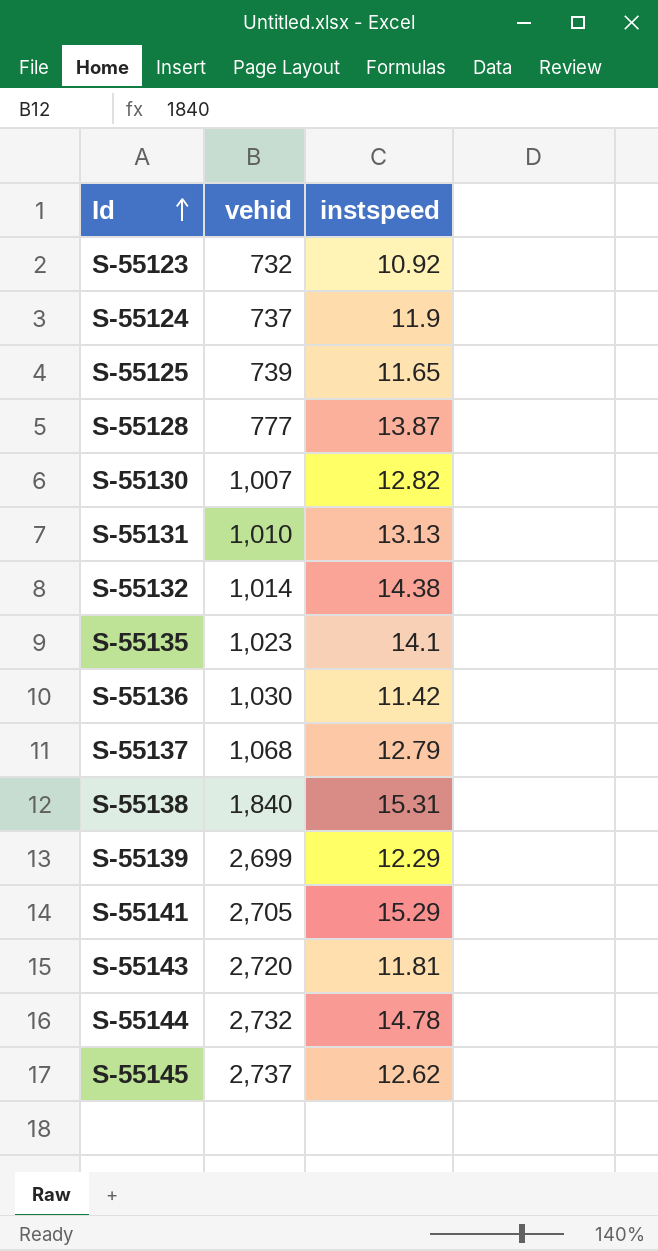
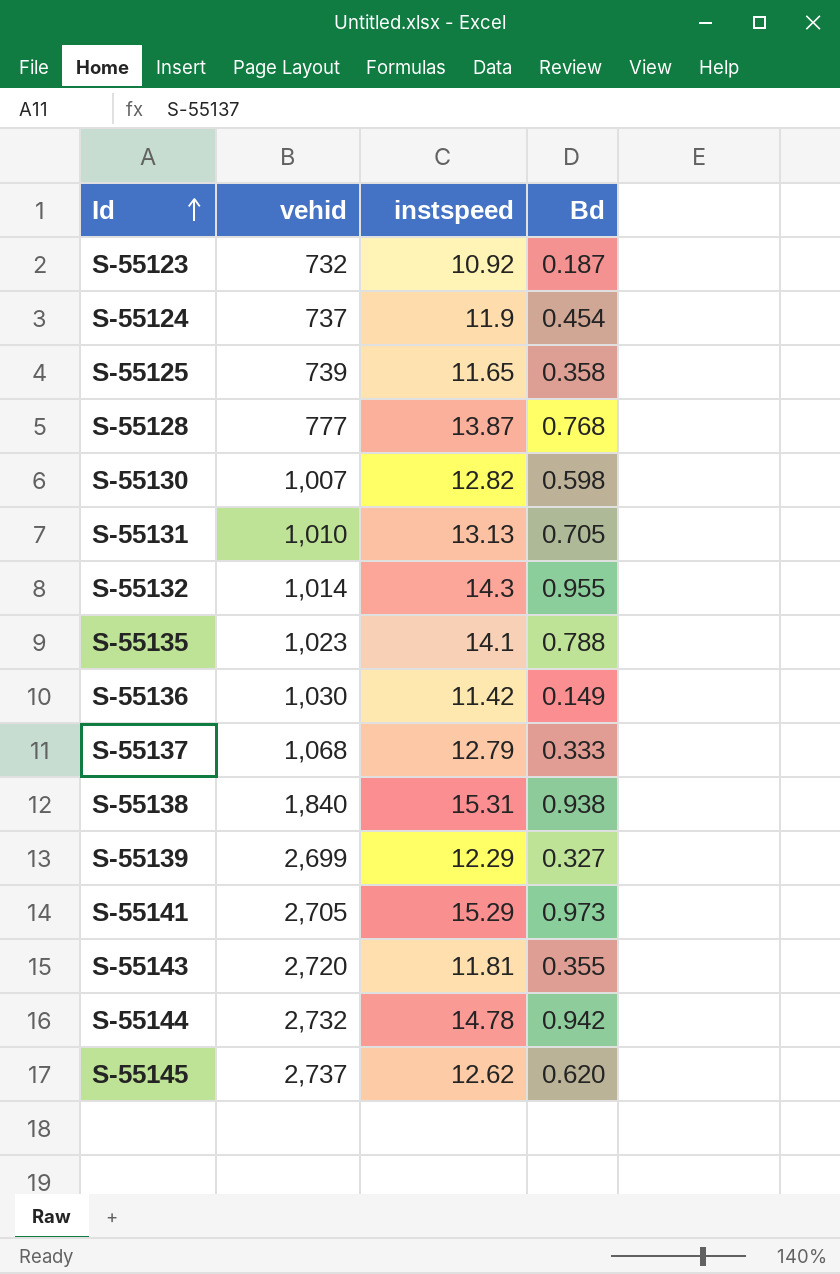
column Bd | position: none -> 4
S-55132 | instspeed: 14.38 -> 14.3

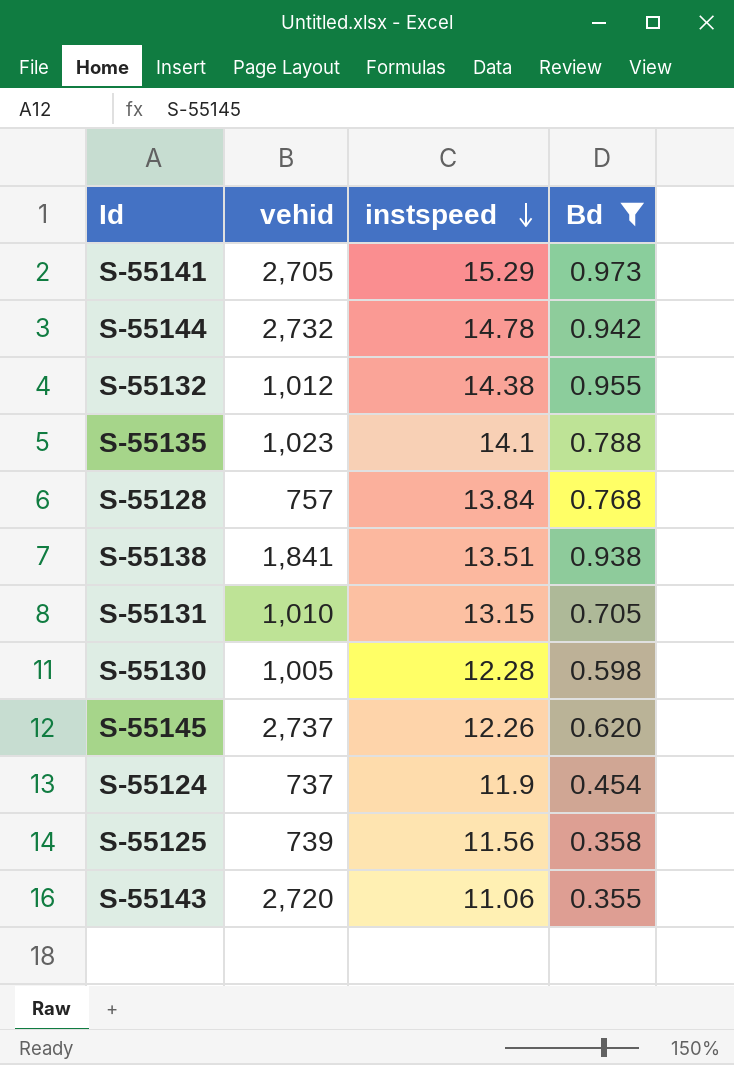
filter: none -> Bd >= 0.355
row order: Id ascending -> instspeed descending
S-55132 | vehid: 1,014 -> 1,012
S-55132 | instspeed: 14.3 -> 14.38
S-55128 | vehid: 777 -> 757
S-55128 | instspeed: 13.87 -> 13.84
S-55138 | vehid: 1,840 -> 1,841
S-55138 | instspeed: 15.31 -> 13.51
S-55131 | instspeed: 13.13 -> 13.15
S-55130 | vehid: 1,007 -> 1,005
S-55130 | instspeed: 12.82 -> 12.28
S-55145 | instspeed: 12.62 -> 12.26
S-55125 | instspeed: 11.65 -> 11.56
S-55143 | instspeed: 11.81 -> 11.06

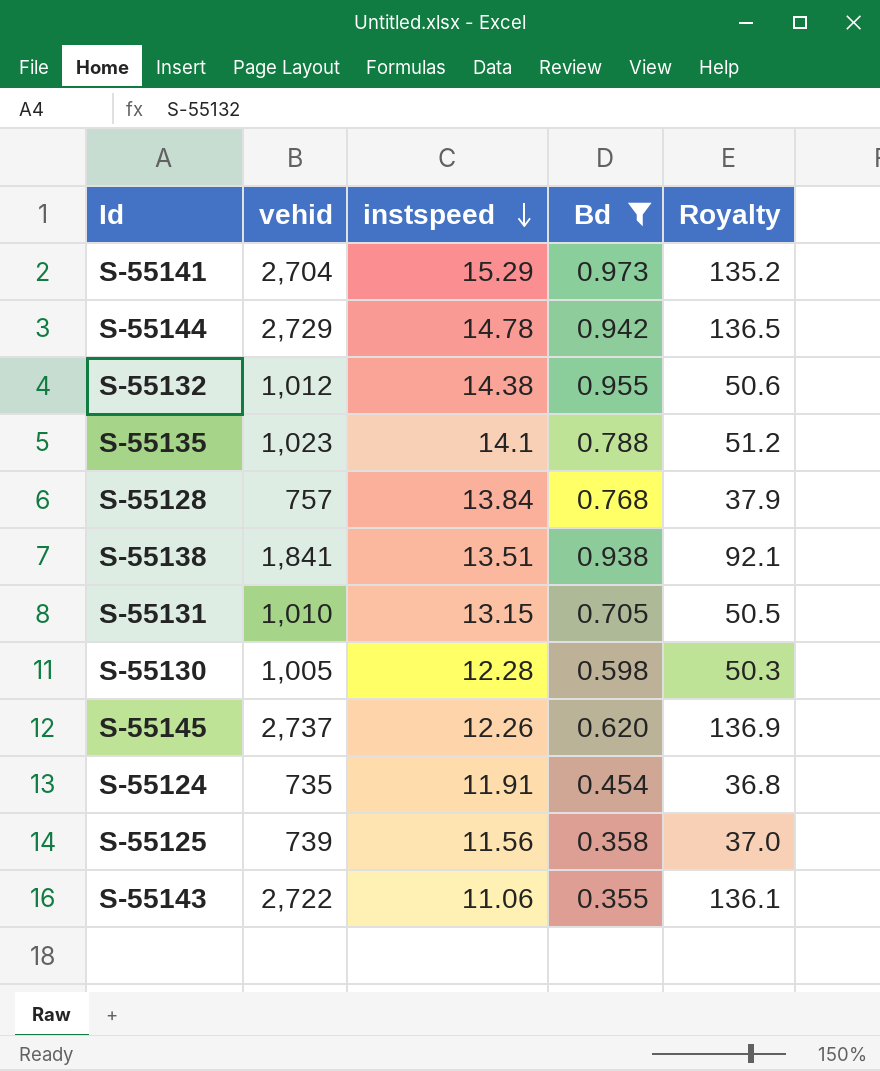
column Royalty | formula: none -> [vehid] * 0.05
S-55141 | vehid: 2,705 -> 2,704
S-55144 | vehid: 2,732 -> 2,729
S-55124 | vehid: 737 -> 735
S-55124 | instspeed: 11.9 -> 11.91
S-55143 | vehid: 2,720 -> 2,722

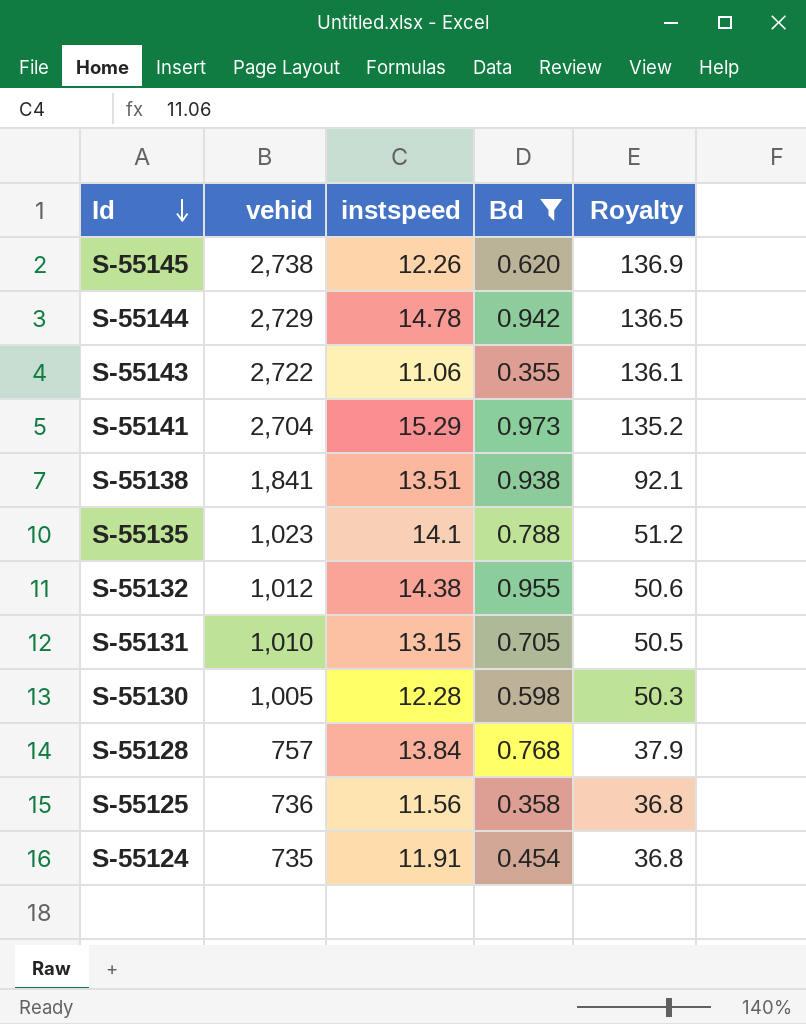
row order: instspeed descending -> Id descending
S-55145 | vehid: 2,737 -> 2,738
S-55125 | vehid: 739 -> 736
S-55125 | Royalty: 37.0 -> 36.8

